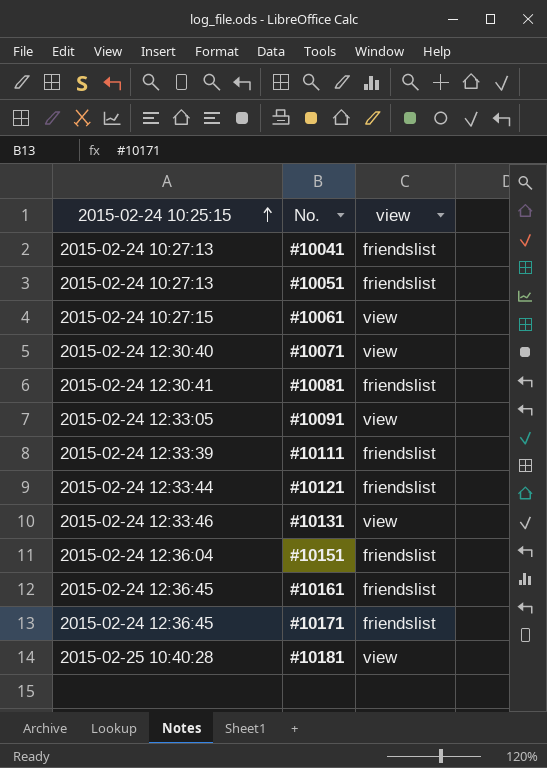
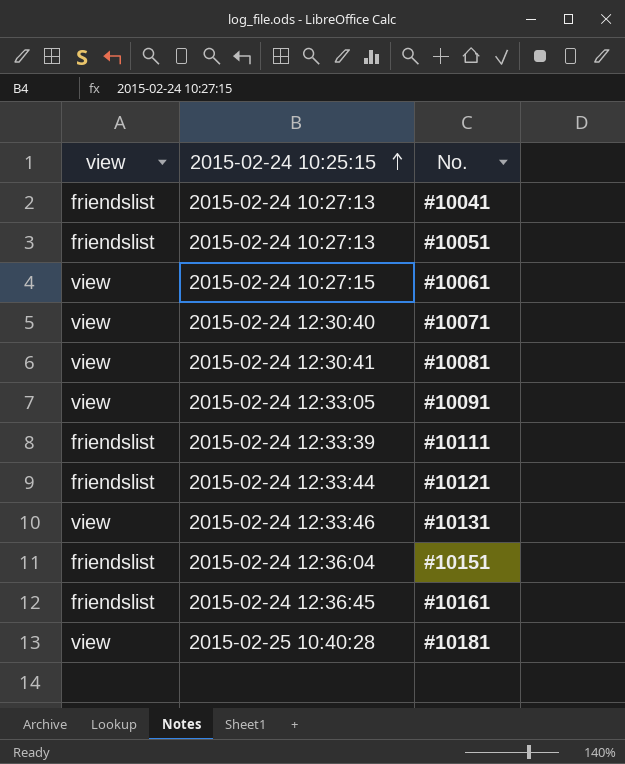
column view | position: 3 -> 1
row #10171: 2015-02-24 12:36:45 | friendslist -> none
#10081 | view: friendslist -> view

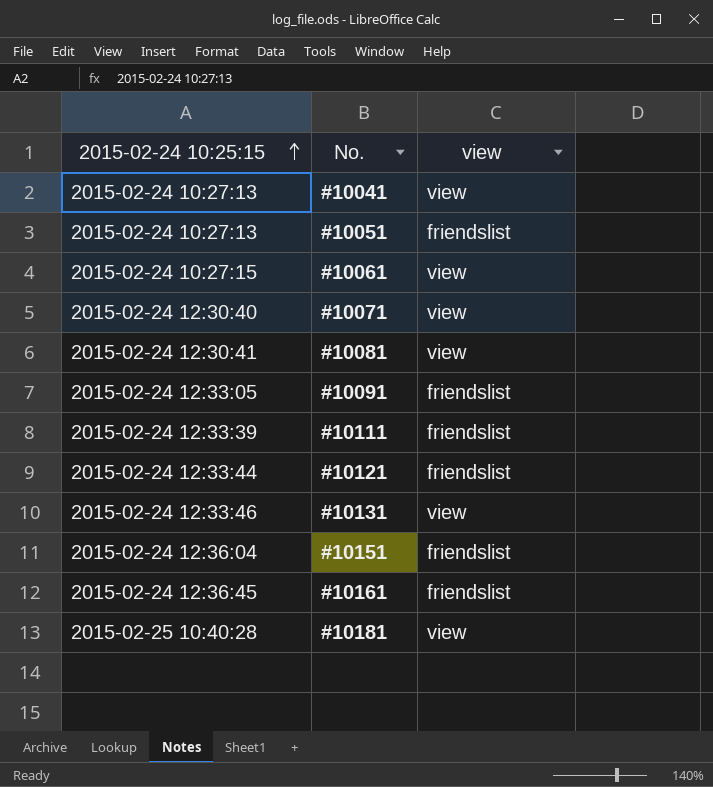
column view | position: 1 -> 3
#10041 | view: friendslist -> view
#10091 | view: view -> friendslist

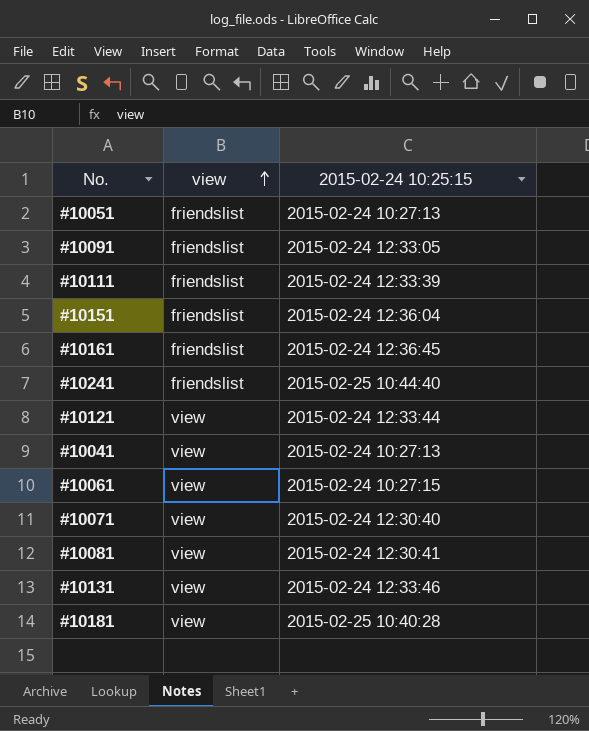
row order: 2015-02-24 10:25:15 ascending -> view ascending
column 2015-02-24 10:25:15 | position: 1 -> 3
row #10241: none -> friendslist | 2015-02-25 10:44:40
#10121 | view: friendslist -> view

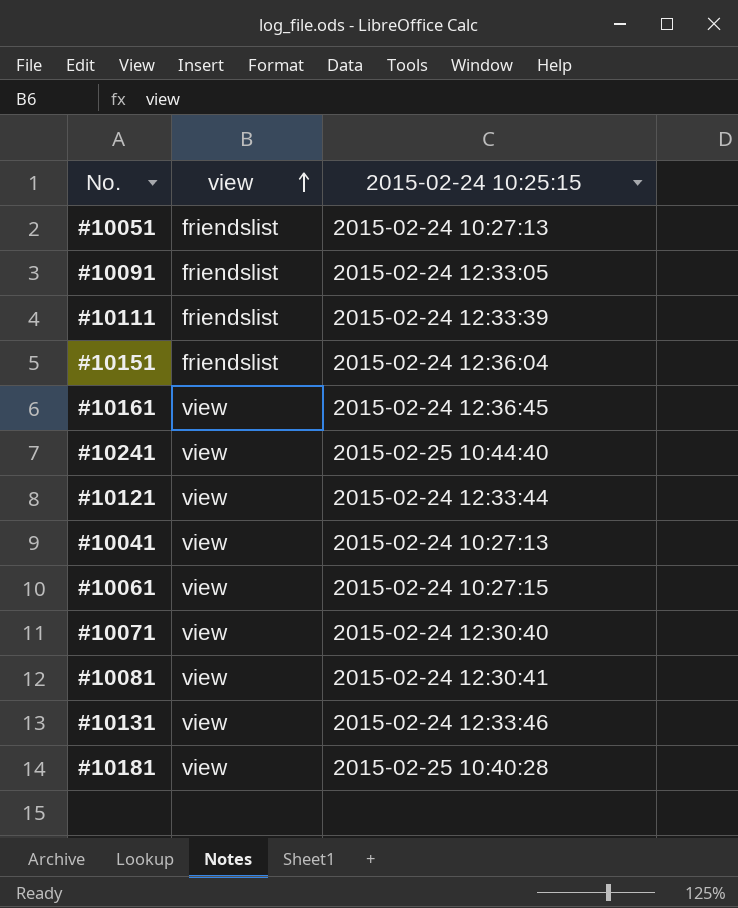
#10161 | view: friendslist -> view
#10241 | view: friendslist -> view

